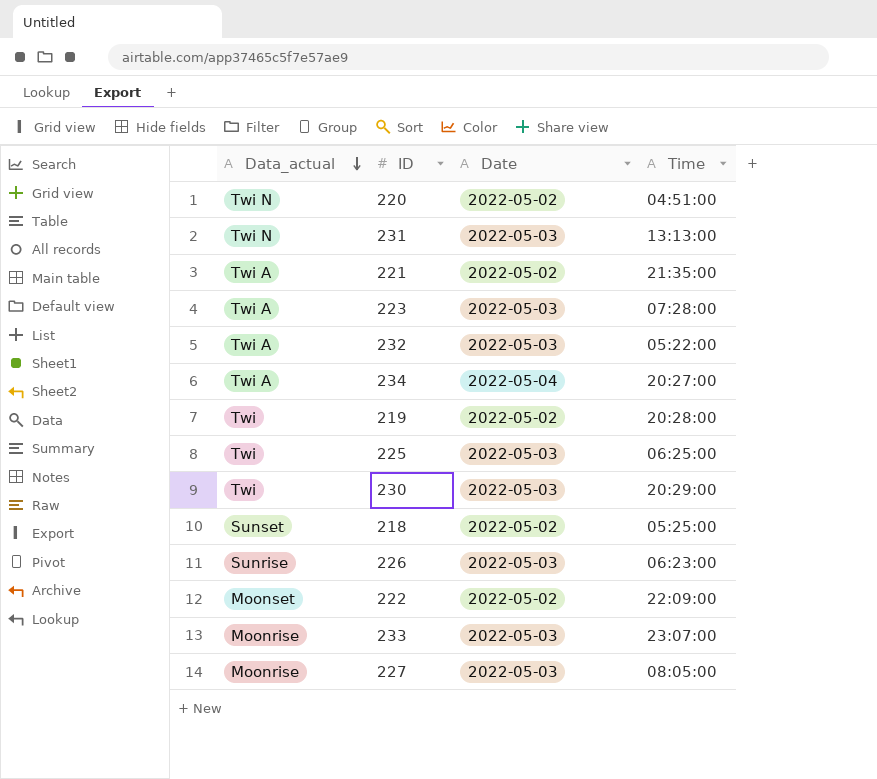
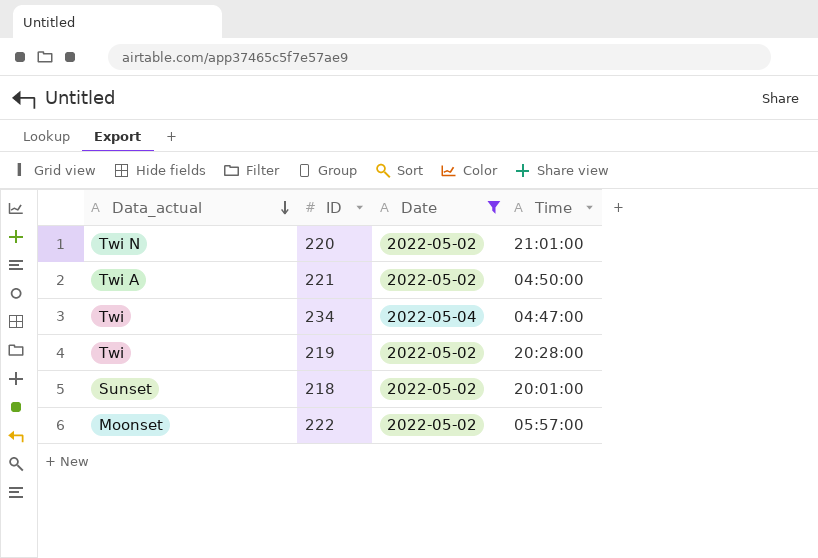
filter: none -> Date != 2022-05-03
220 | Time: 04:51:00 -> 21:01:00
221 | Time: 21:35:00 -> 04:50:00
234 | Data_actual: Twi A -> Twi
234 | Time: 20:27:00 -> 04:47:00
218 | Time: 05:25:00 -> 20:01:00
222 | Time: 22:09:00 -> 05:57:00

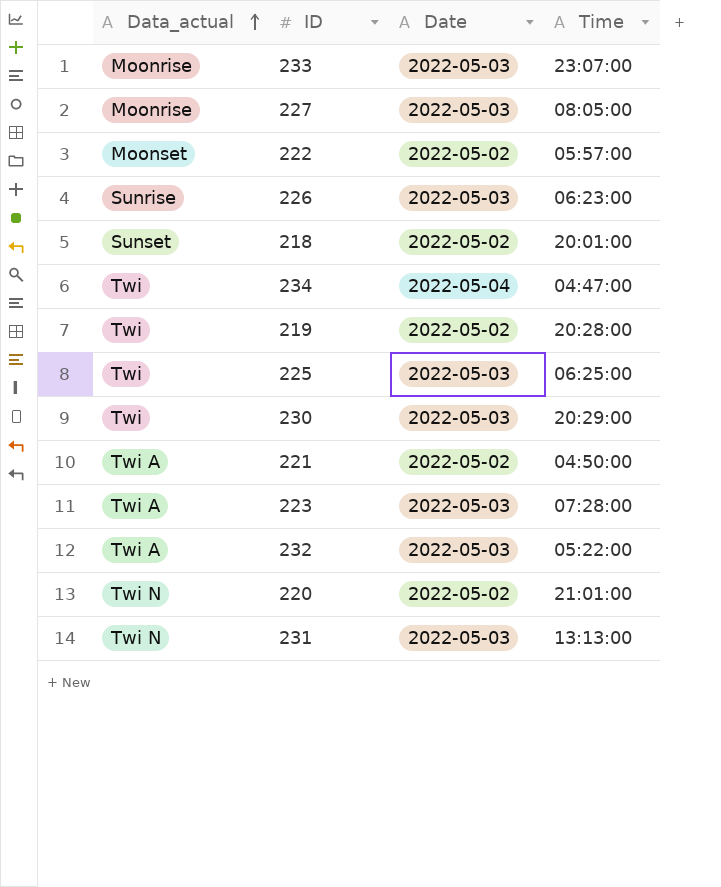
filter: Date != 2022-05-03 -> none
row order: Data_actual descending -> Data_actual ascending

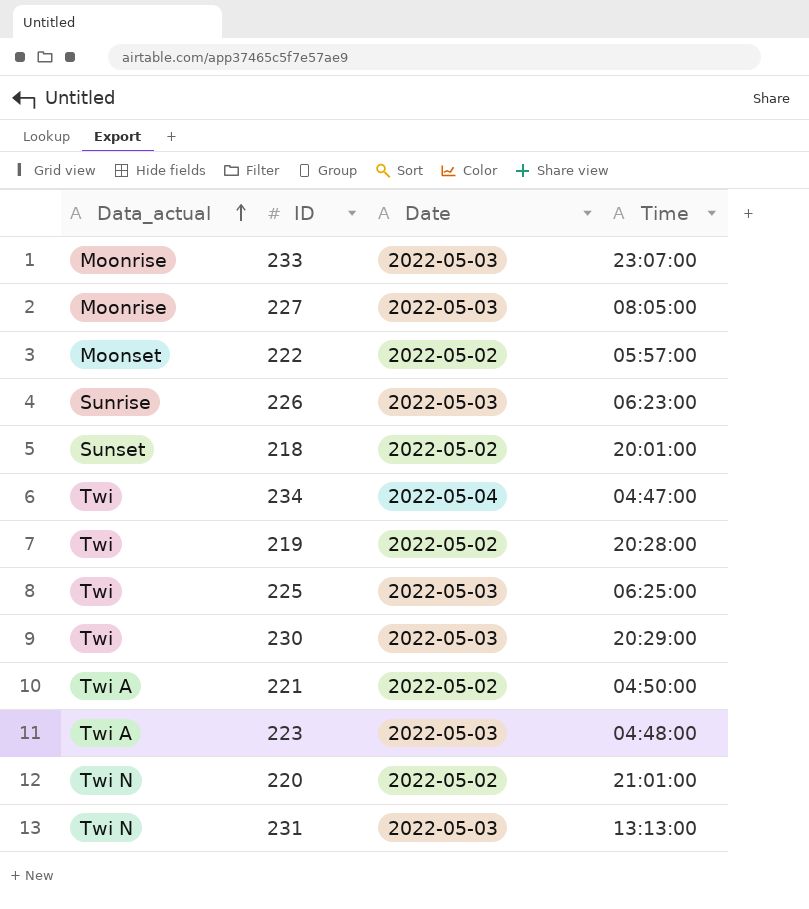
row 232: Twi A | 2022-05-03 | 05:22:00 -> none
223 | Time: 07:28:00 -> 04:48:00

